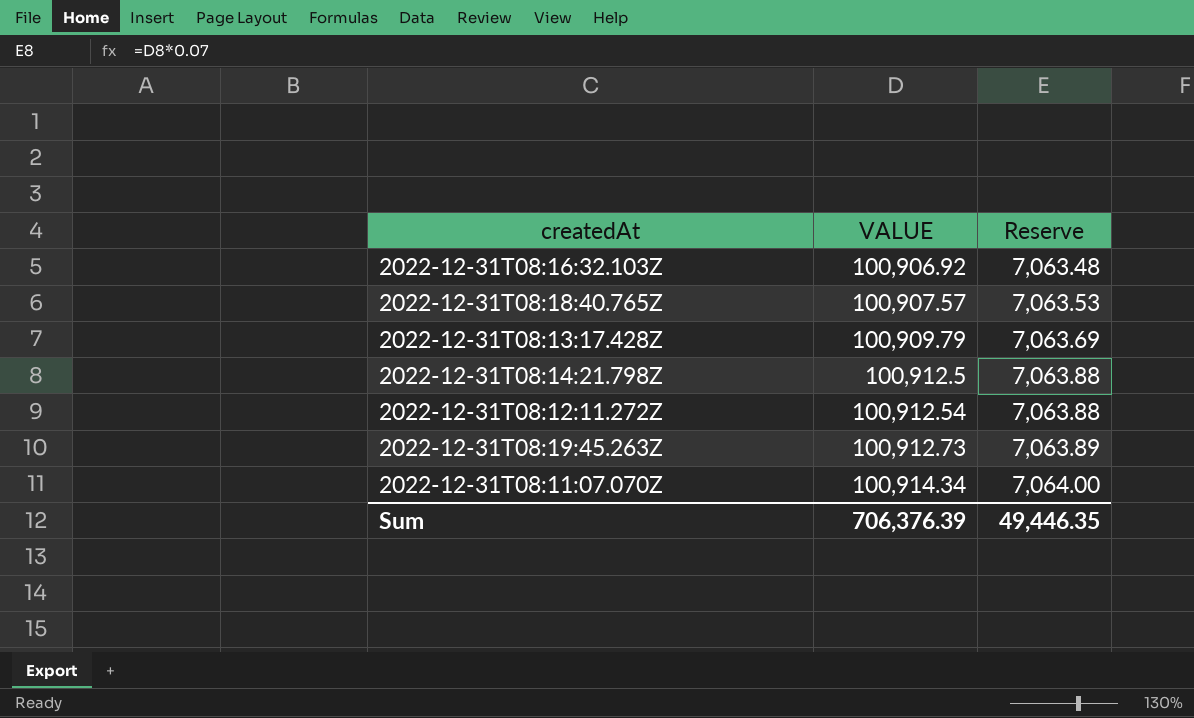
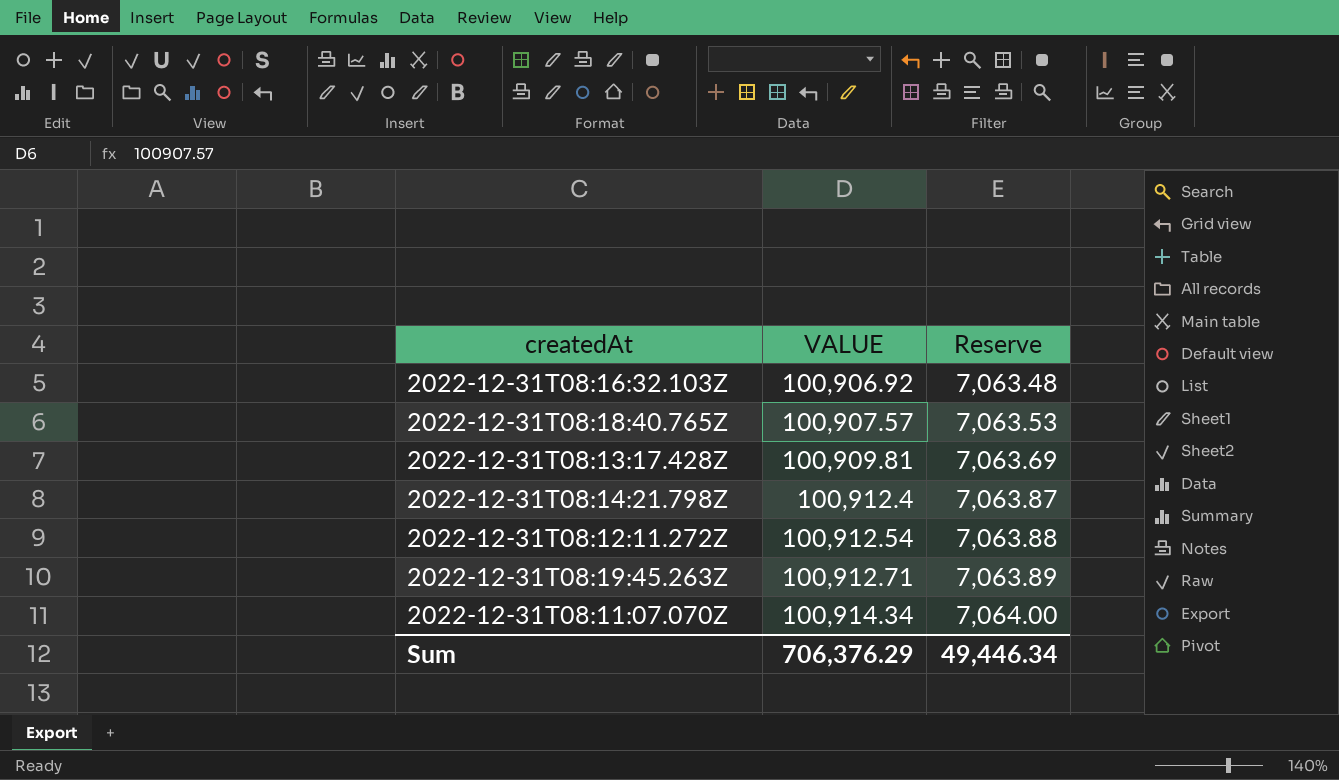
2022-12-31T08:13:17.428Z | VALUE: 100,909.79 -> 100,909.81
2022-12-31T08:14:21.798Z | VALUE: 100,912.5 -> 100,912.4
2022-12-31T08:14:21.798Z | Reserve: 7,063.88 -> 7,063.87
2022-12-31T08:19:45.263Z | VALUE: 100,912.73 -> 100,912.71
Sum | VALUE: 706,376.39 -> 706,376.29
Sum | Reserve: 49,446.35 -> 49,446.34

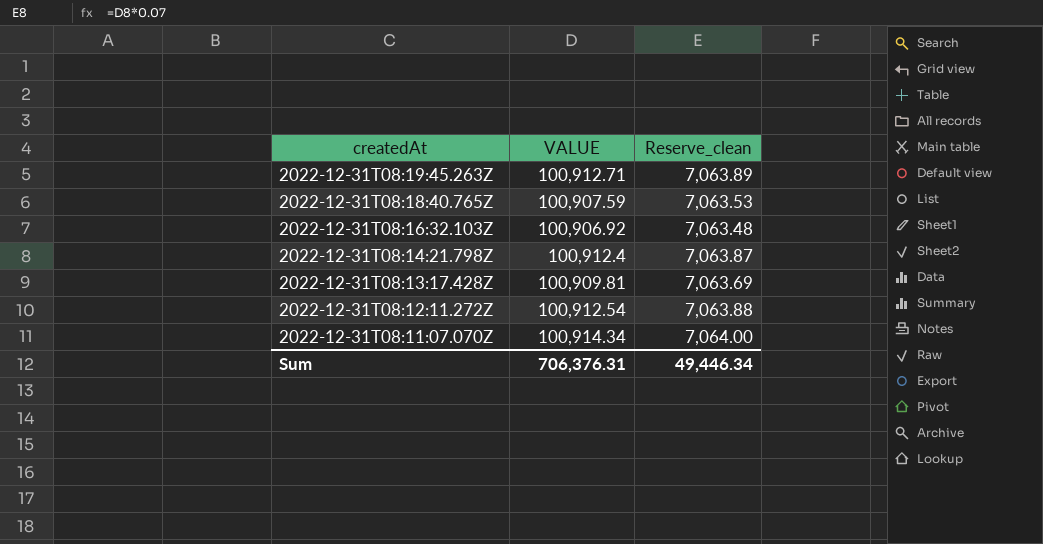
row order: VALUE ascending -> createdAt descending
column name: Reserve -> Reserve_clean
2022-12-31T08:18:40.765Z | VALUE: 100,907.57 -> 100,907.59
Sum | VALUE: 706,376.29 -> 706,376.31

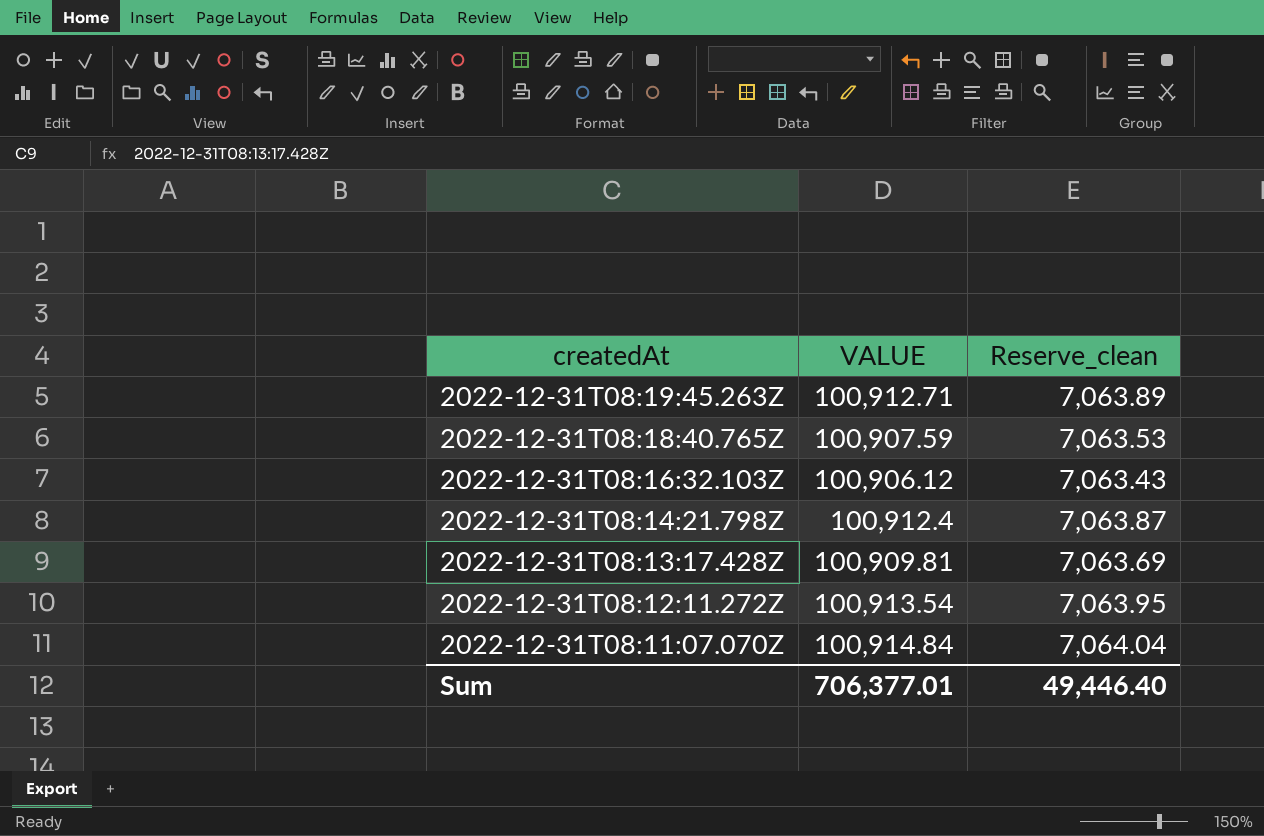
2022-12-31T08:16:32.103Z | VALUE: 100,906.92 -> 100,906.12
2022-12-31T08:16:32.103Z | Reserve_clean: 7,063.48 -> 7,063.43
2022-12-31T08:12:11.272Z | VALUE: 100,912.54 -> 100,913.54
2022-12-31T08:12:11.272Z | Reserve_clean: 7,063.88 -> 7,063.95
2022-12-31T08:11:07.070Z | VALUE: 100,914.34 -> 100,914.84
2022-12-31T08:11:07.070Z | Reserve_clean: 7,064.00 -> 7,064.04
Sum | VALUE: 706,376.31 -> 706,377.01
Sum | Reserve_clean: 49,446.34 -> 49,446.40

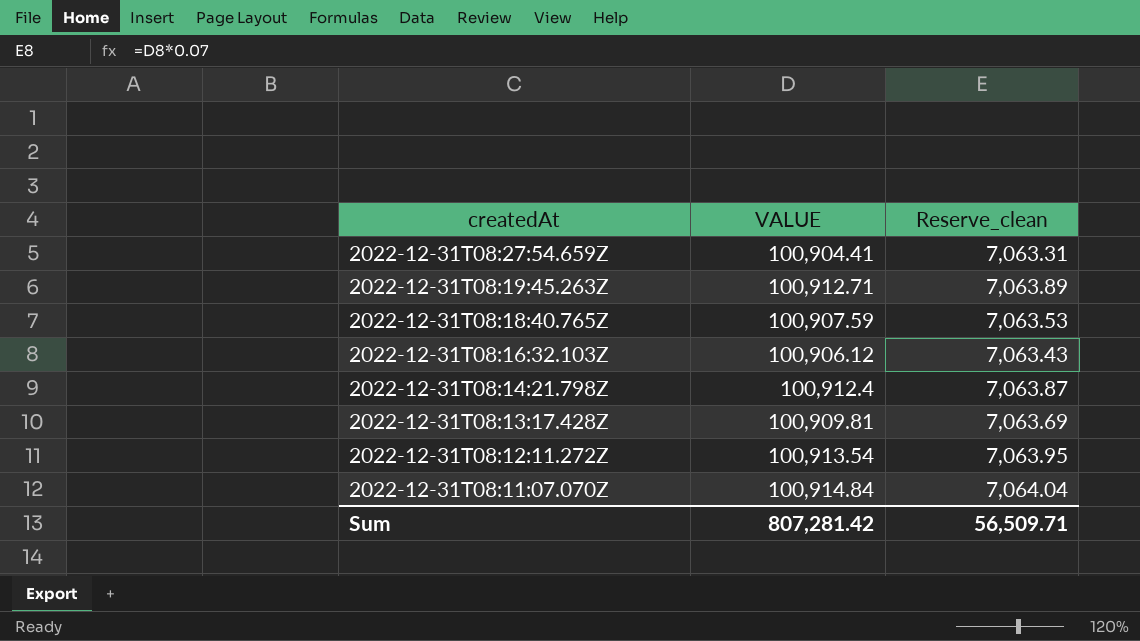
row 2022-12-31T08:27:54.659Z: none -> 100,904.41 | 7,063.31
Sum | VALUE: 706,377.01 -> 807,281.42
Sum | Reserve_clean: 49,446.40 -> 56,509.71

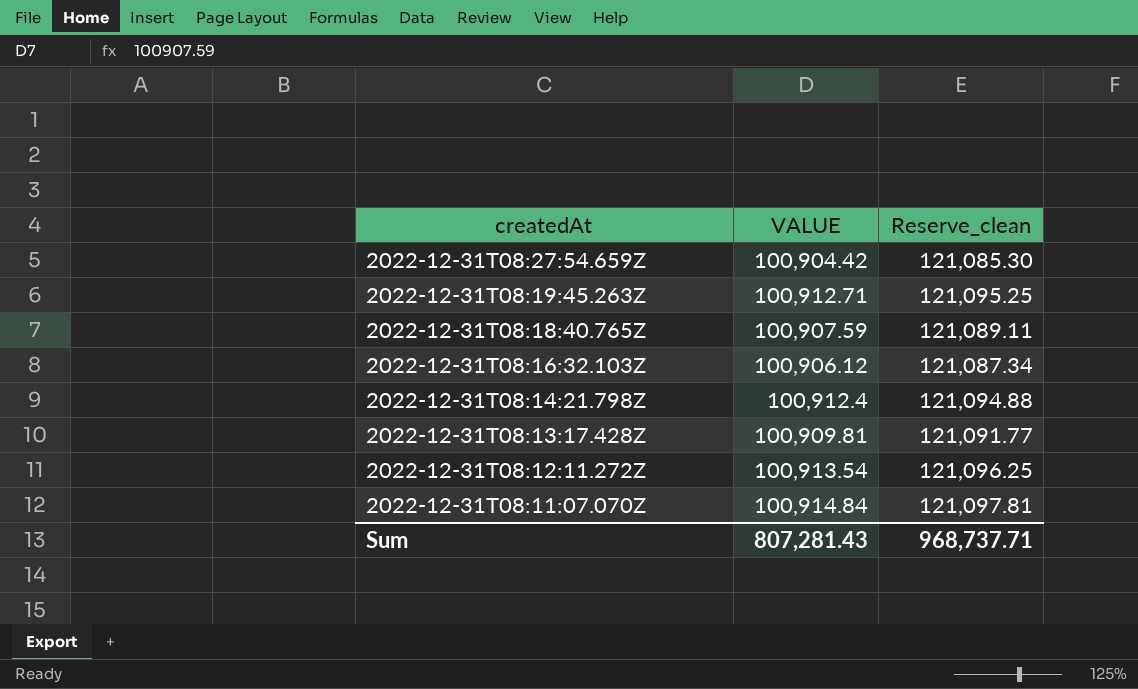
column Reserve_clean | formula: [VALUE] * 0.07 -> [VALUE] * 1.2
2022-12-31T08:27:54.659Z | VALUE: 100,904.41 -> 100,904.42
Sum | VALUE: 807,281.42 -> 807,281.43
Sum | Reserve_clean: 56,509.71 -> 968,737.71

